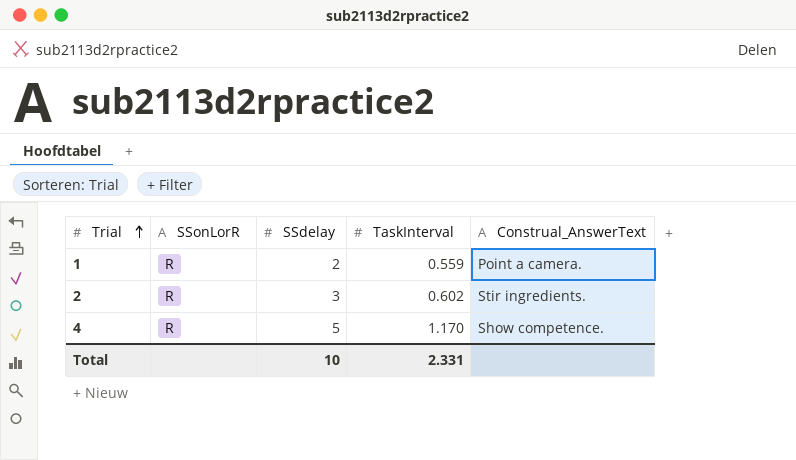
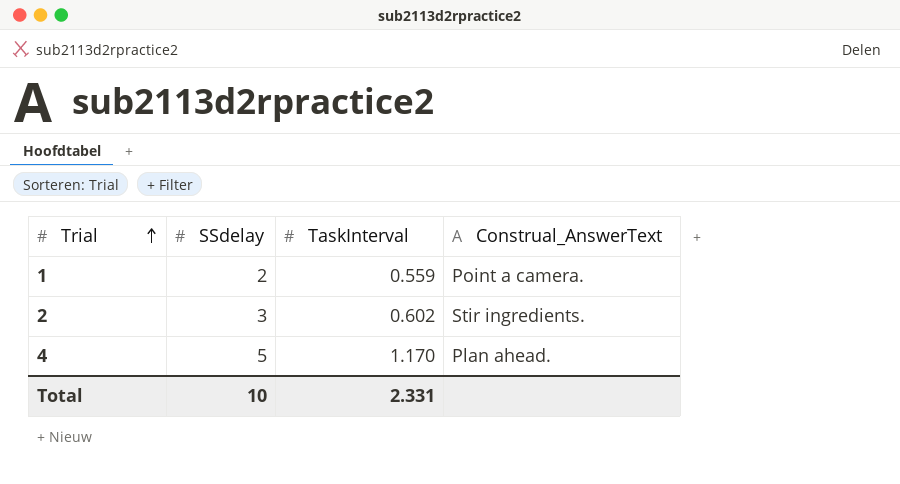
column SSonLorR | position: 2 -> none
4 | Construal_AnswerText: Show competence. -> Plan ahead.

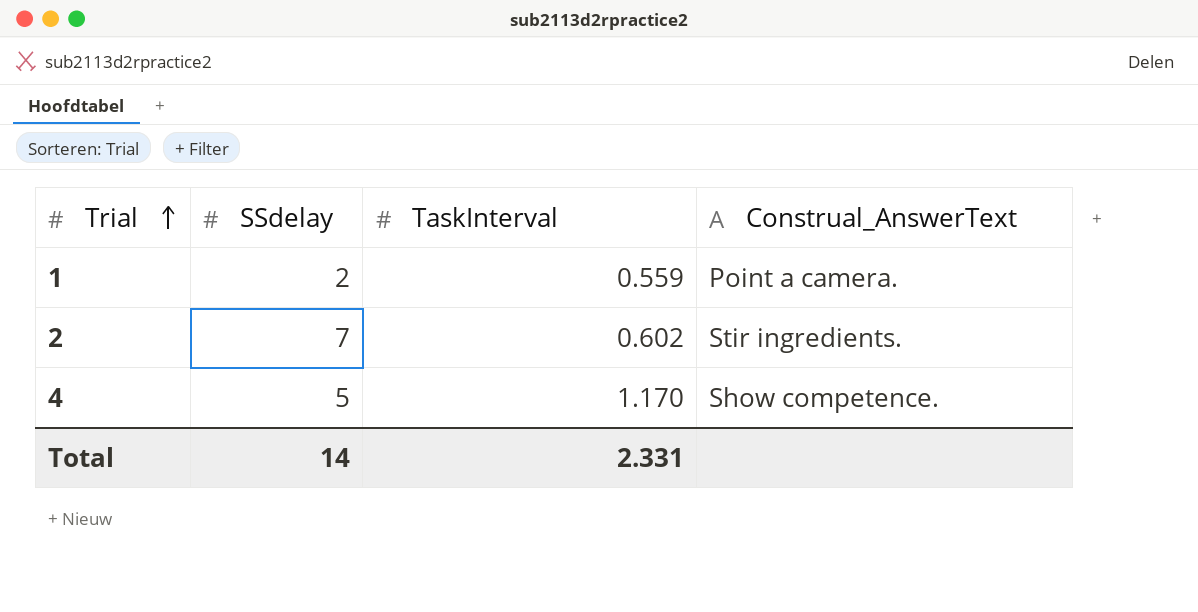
2 | SSdelay: 3 -> 7
4 | Construal_AnswerText: Plan ahead. -> Show competence.
Total | SSdelay: 10 -> 14

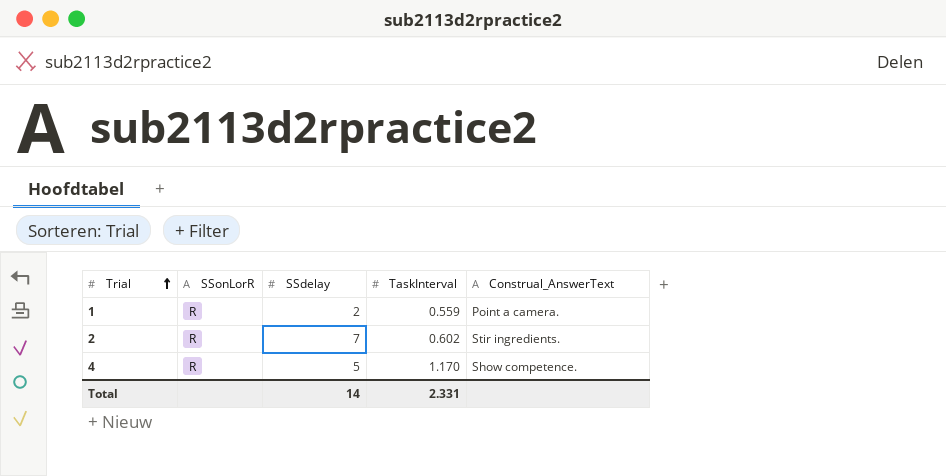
column SSonLorR | position: none -> 2

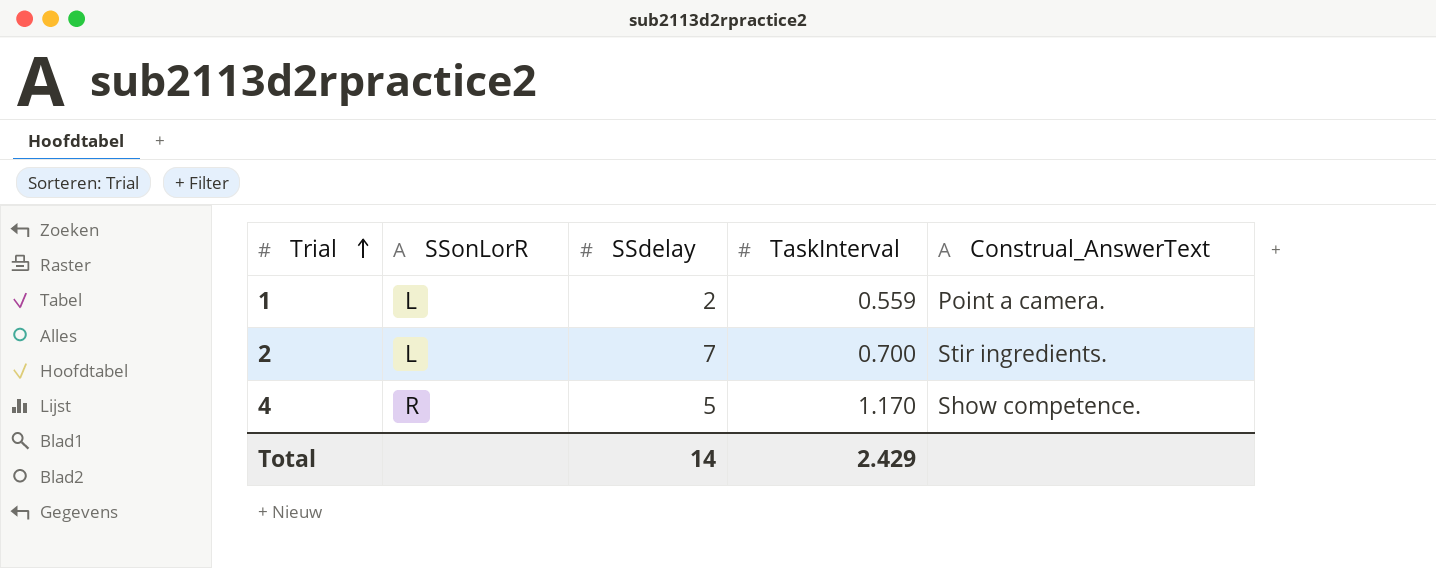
1 | SSonLorR: R -> L
2 | SSonLorR: R -> L
2 | TaskInterval: 0.602 -> 0.700
Total | TaskInterval: 2.331 -> 2.429

